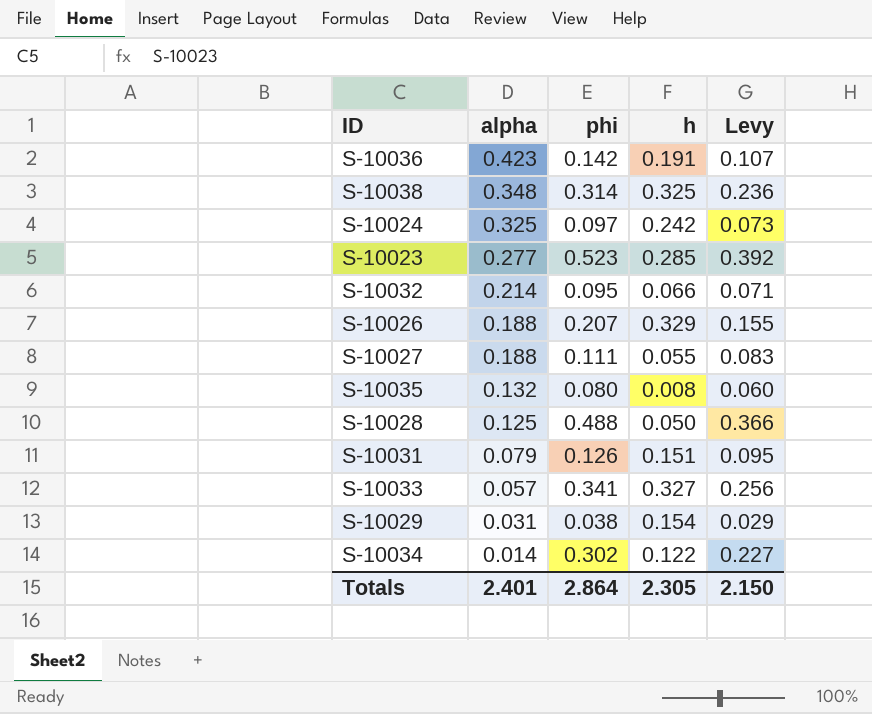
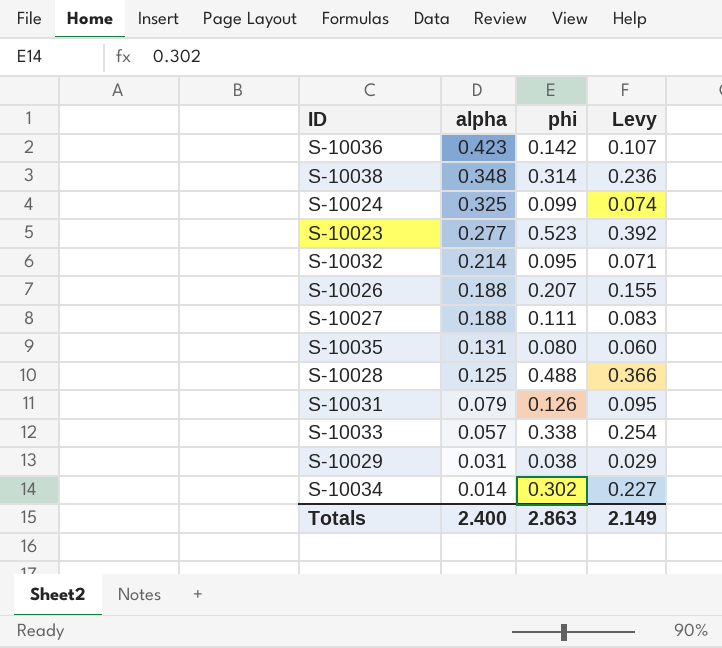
column h | position: 4 -> none
S-10024 | phi: 0.097 -> 0.099
S-10024 | Levy: 0.073 -> 0.074
S-10035 | alpha: 0.132 -> 0.131
S-10033 | phi: 0.341 -> 0.338
S-10033 | Levy: 0.256 -> 0.254
Totals | alpha: 2.401 -> 2.400
Totals | phi: 2.864 -> 2.863
Totals | Levy: 2.150 -> 2.149

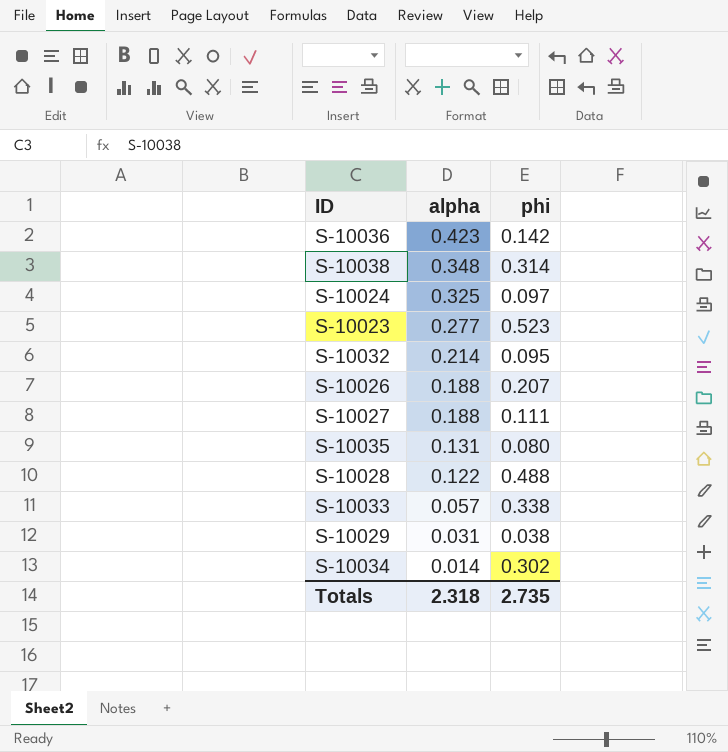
column Levy | formula: [phi] * 0.75 -> none
row S-10031: 0.079 | 0.126 | 0.095 -> none
S-10024 | phi: 0.099 -> 0.097
S-10028 | alpha: 0.125 -> 0.122
Totals | alpha: 2.400 -> 2.318
Totals | phi: 2.863 -> 2.735

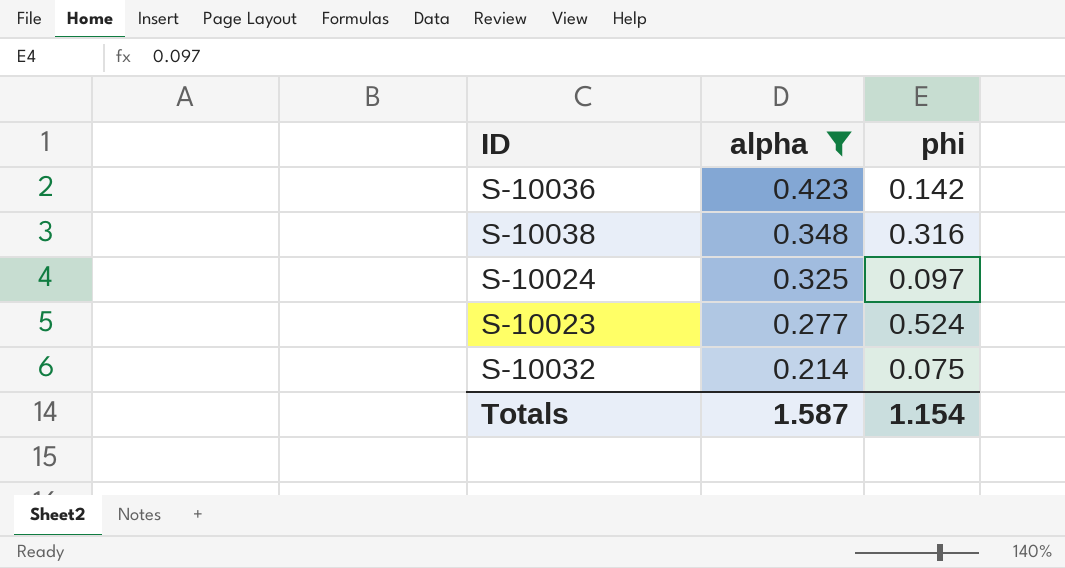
filter: none -> alpha >= 0.214
S-10038 | phi: 0.314 -> 0.316
S-10023 | phi: 0.523 -> 0.524
S-10032 | phi: 0.095 -> 0.075
Totals | alpha: 2.318 -> 1.587
Totals | phi: 2.735 -> 1.154

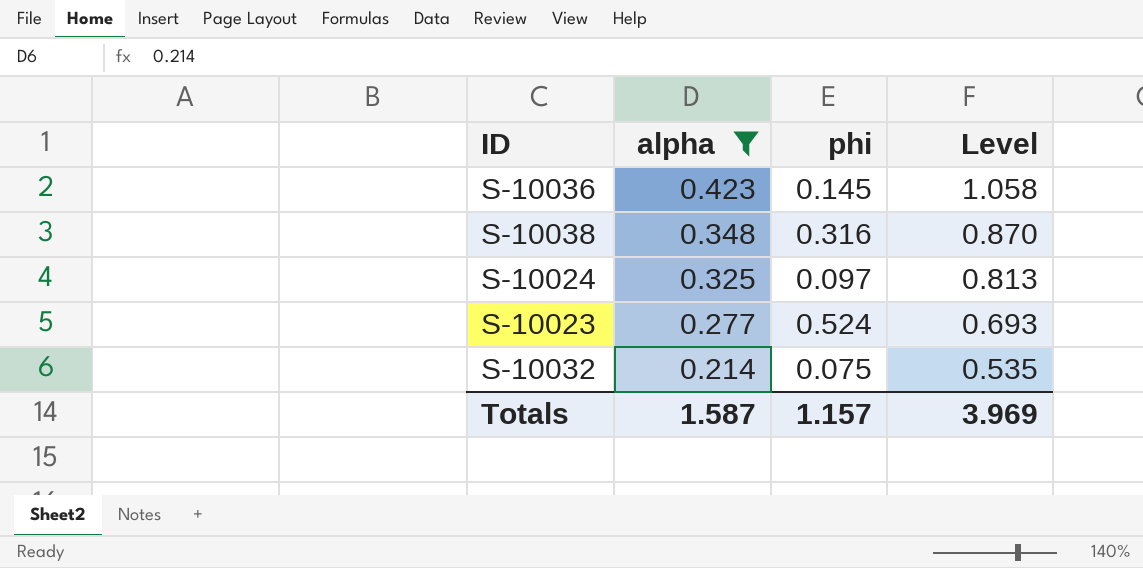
column Level | formula: none -> [alpha] * 2.5
S-10036 | phi: 0.142 -> 0.145
Totals | phi: 1.154 -> 1.157

